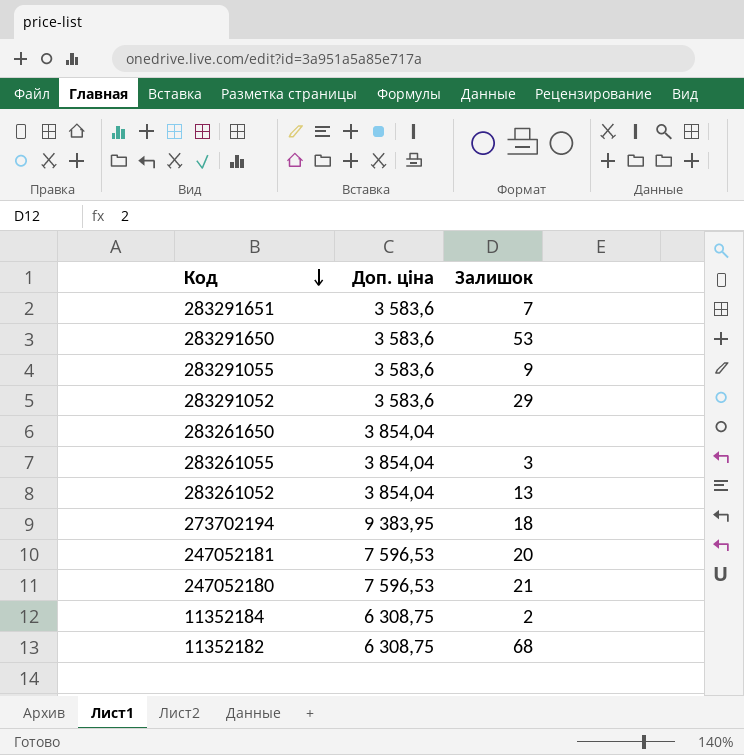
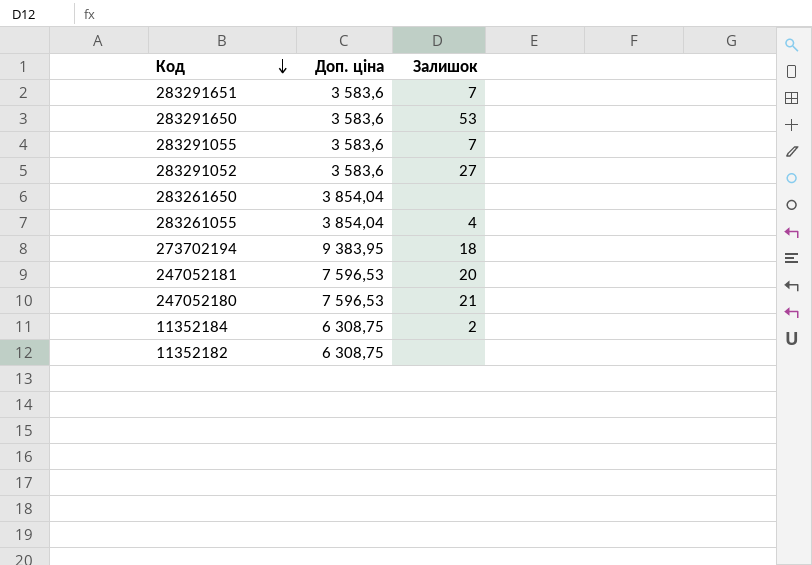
row 283261052: 3 854,04 | 13 -> none
283291055 | Залишок: 9 -> 7
283291052 | Залишок: 29 -> 27
283261055 | Залишок: 3 -> 4
11352182 | Залишок: 68 -> none

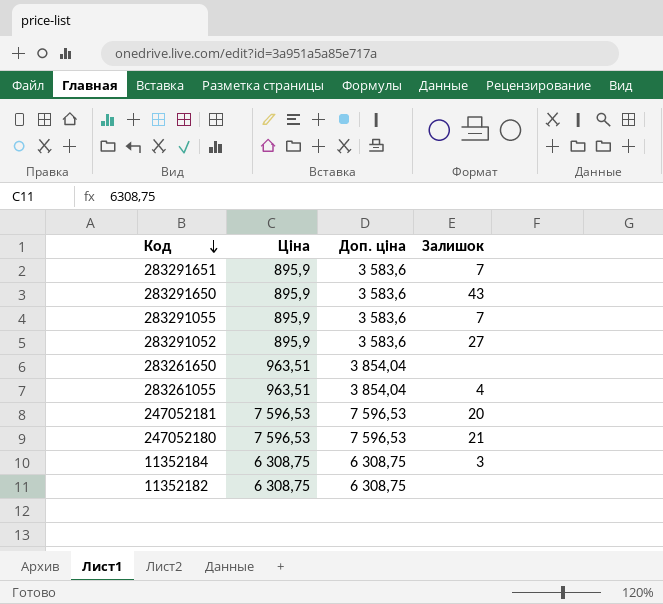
column Ціна | position: none -> 2
row 273702194: 9 383,95 | 18 -> none
283291650 | Залишок: 53 -> 43
11352184 | Залишок: 2 -> 3

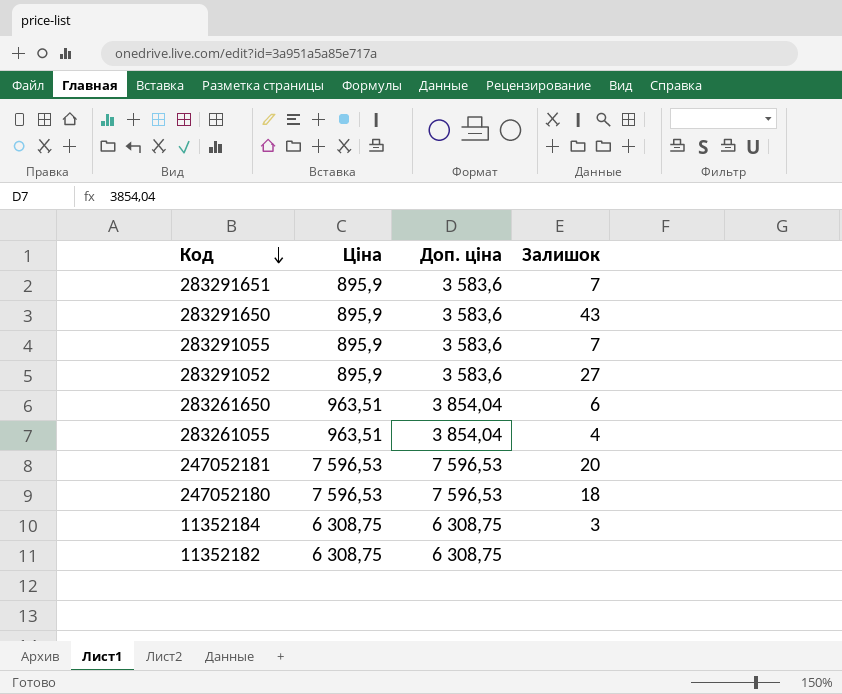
283261650 | Залишок: none -> 6
247052180 | Залишок: 21 -> 18

